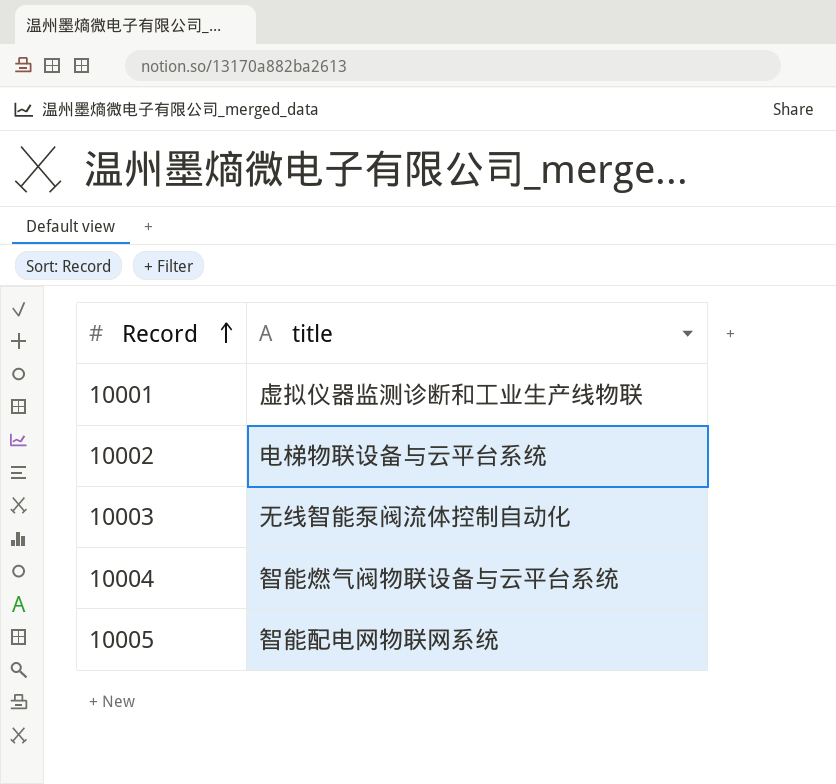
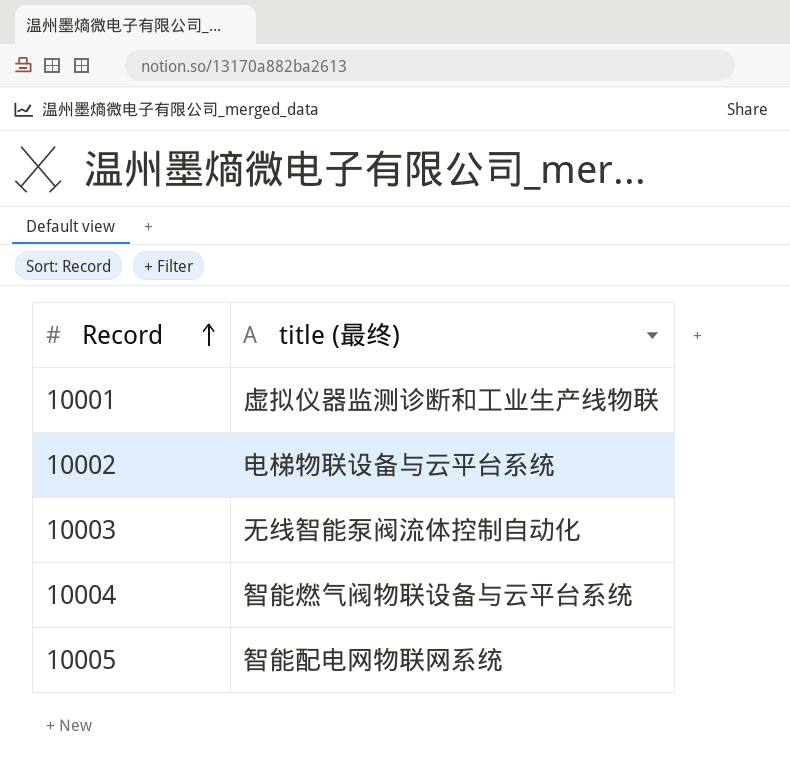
column name: title -> title (最终)

